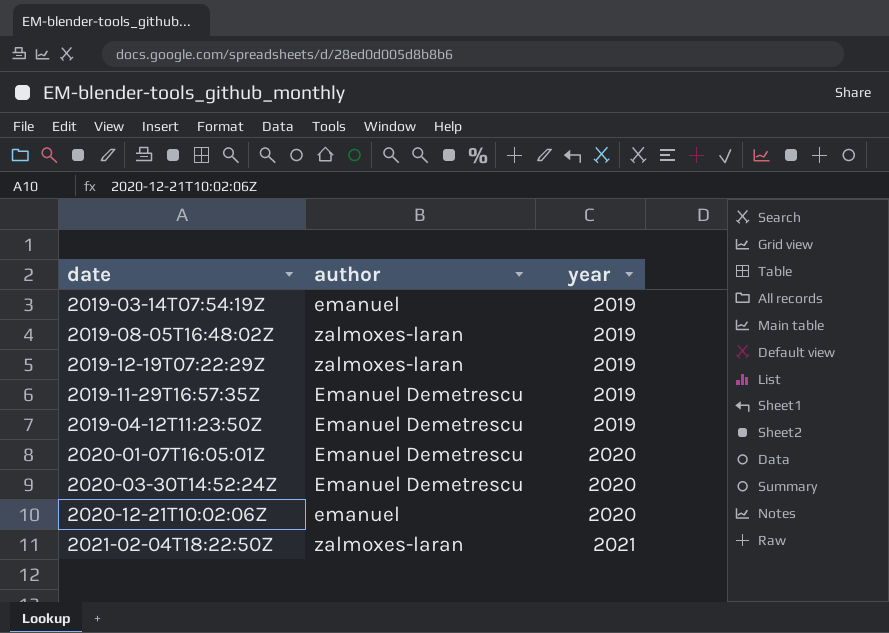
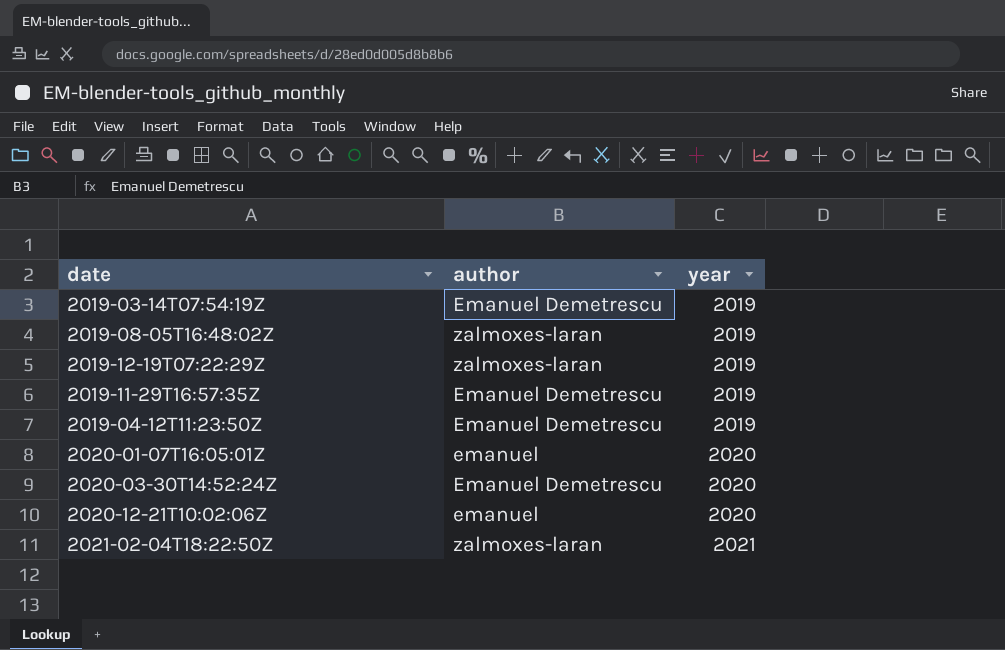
2019-03-14T07:54:19Z | author: emanuel -> Emanuel Demetrescu
2020-01-07T16:05:01Z | author: Emanuel Demetrescu -> emanuel

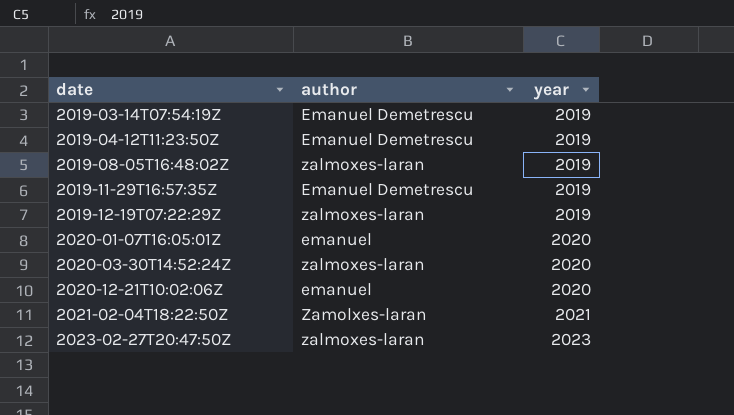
row order: year ascending -> date ascending
2020-03-30T14:52:24Z | author: Emanuel Demetrescu -> zalmoxes-laran
2021-02-04T18:22:50Z | author: zalmoxes-laran -> Zamolxes-laran
row 2023-02-27T20:47:50Z: none -> zalmoxes-laran | 2023

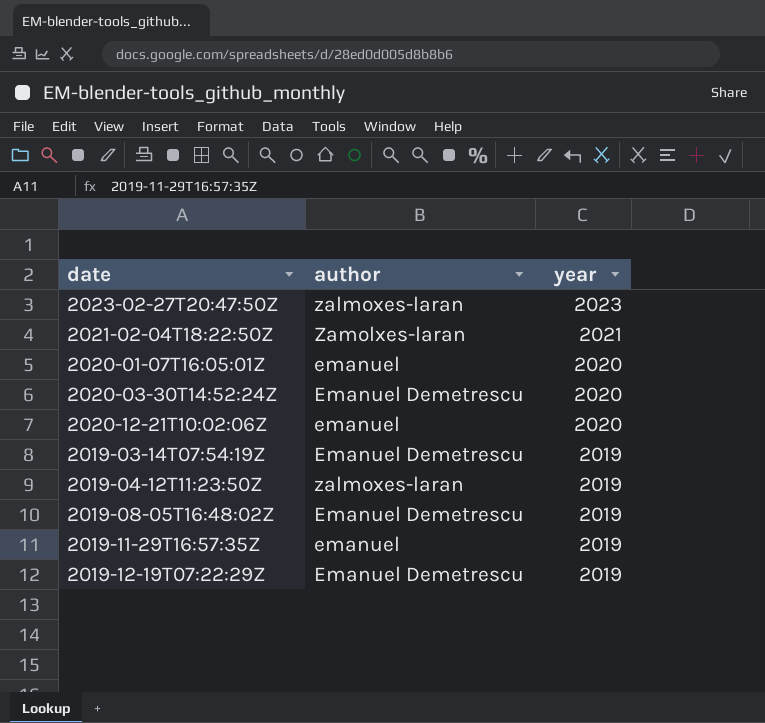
row order: date ascending -> year descending
2020-03-30T14:52:24Z | author: zalmoxes-laran -> Emanuel Demetrescu
2019-04-12T11:23:50Z | author: Emanuel Demetrescu -> zalmoxes-laran
2019-08-05T16:48:02Z | author: zalmoxes-laran -> Emanuel Demetrescu
2019-11-29T16:57:35Z | author: Emanuel Demetrescu -> emanuel
2019-12-19T07:22:29Z | author: zalmoxes-laran -> Emanuel Demetrescu

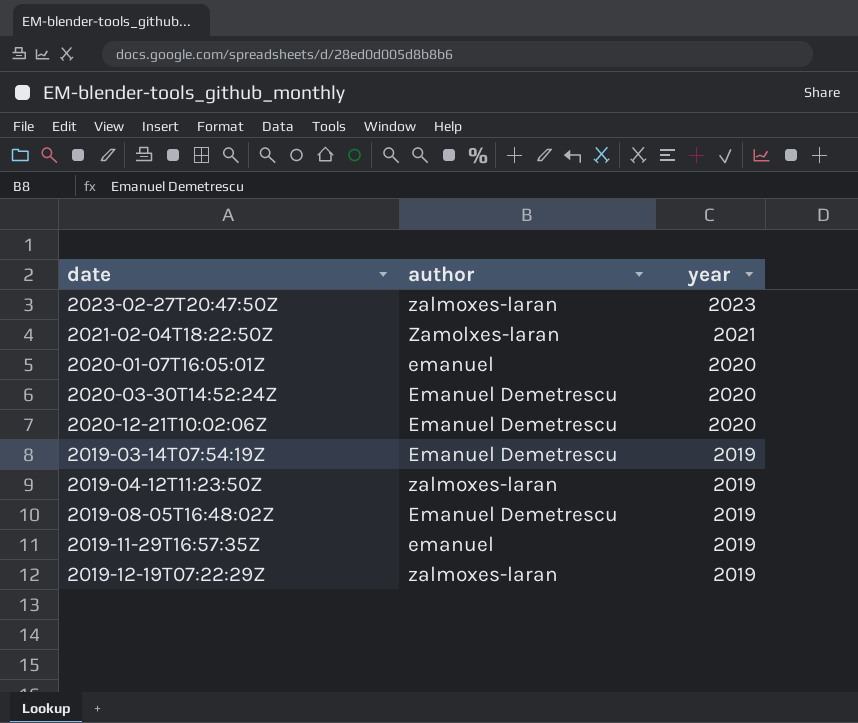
2020-12-21T10:02:06Z | author: emanuel -> Emanuel Demetrescu
2019-12-19T07:22:29Z | author: Emanuel Demetrescu -> zalmoxes-laran

